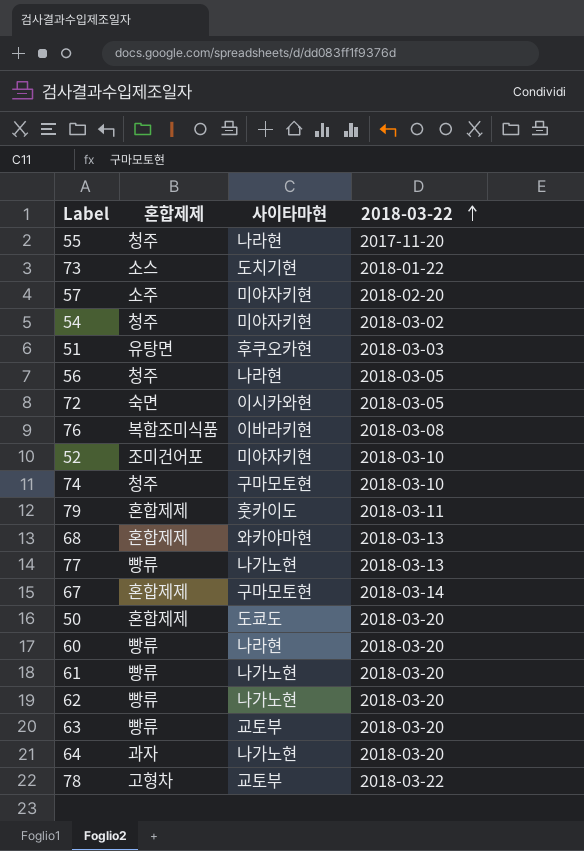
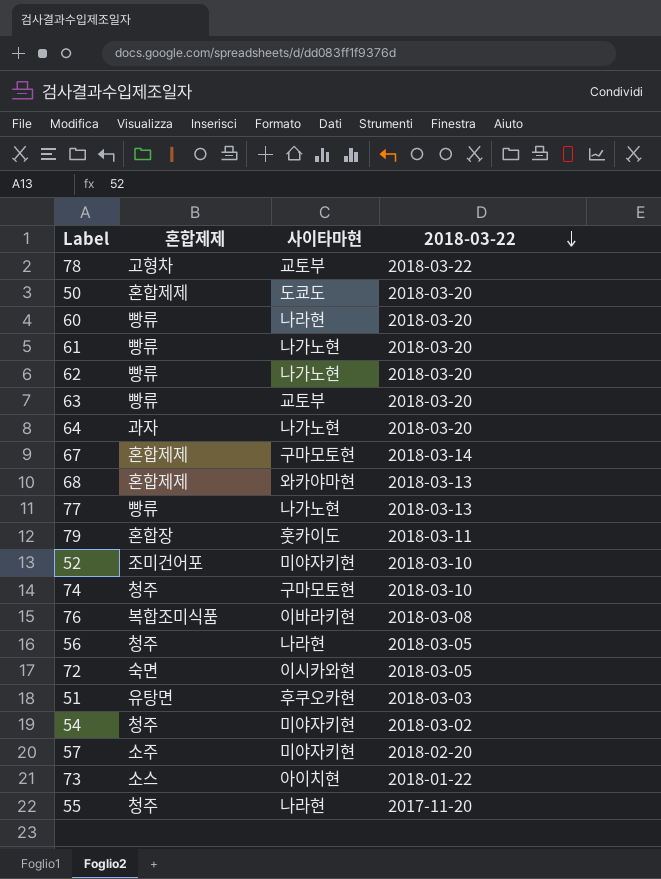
row order: 2018-03-22 ascending -> 2018-03-22 descending
79 | 혼합제제: 혼합제제 -> 혼합장
73 | 사이타마현: 도치기현 -> 아이치현

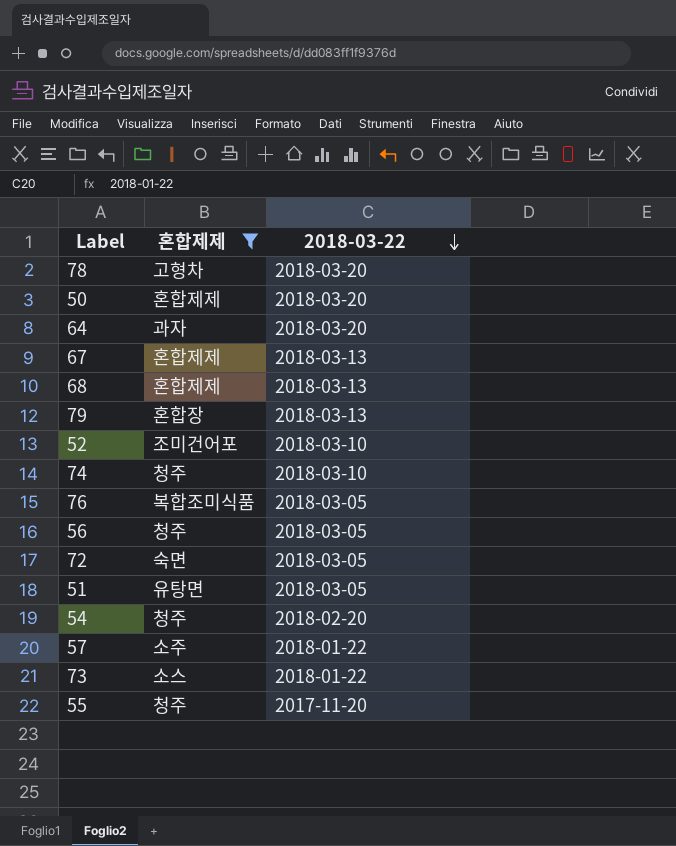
filter: none -> 혼합제제 != 빵류
column 사이타마현 | position: 3 -> none
78 | 2018-03-22: 2018-03-22 -> 2018-03-20
67 | 2018-03-22: 2018-03-14 -> 2018-03-13
79 | 2018-03-22: 2018-03-11 -> 2018-03-13
76 | 2018-03-22: 2018-03-08 -> 2018-03-05
51 | 2018-03-22: 2018-03-03 -> 2018-03-05
54 | 2018-03-22: 2018-03-02 -> 2018-02-20
57 | 2018-03-22: 2018-02-20 -> 2018-01-22

